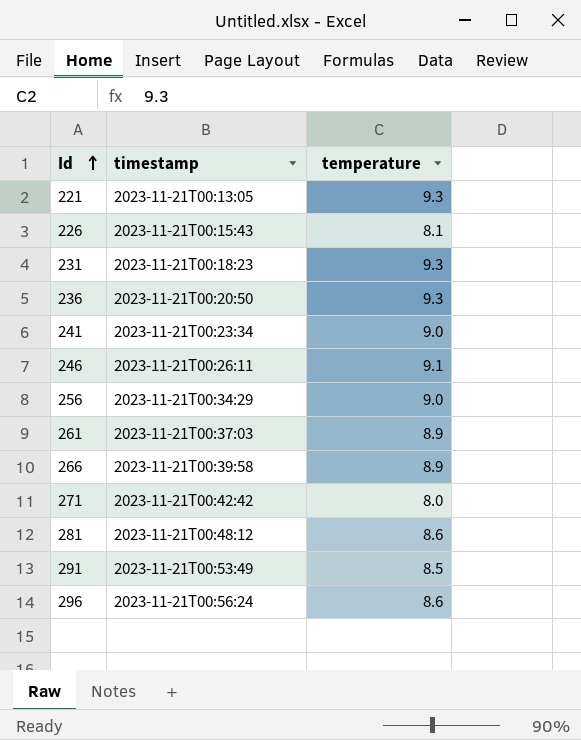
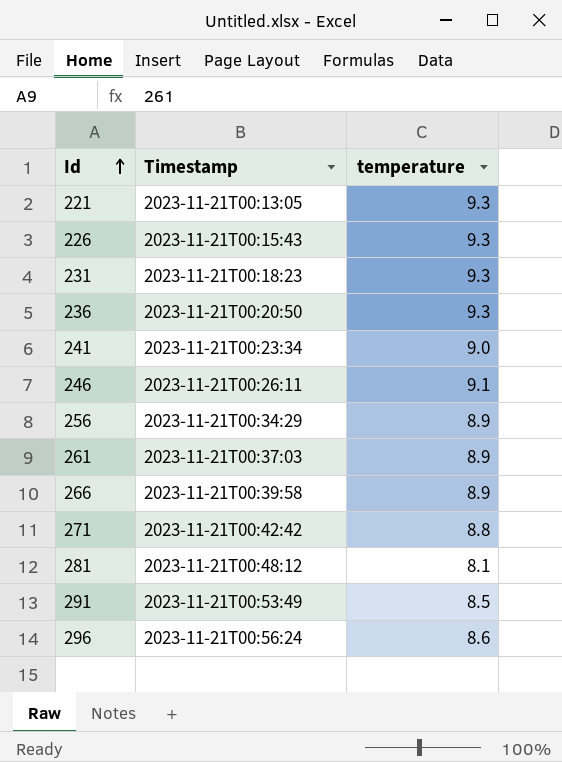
column name: timestamp -> Timestamp
226 | temperature: 8.1 -> 9.3
256 | temperature: 9.0 -> 8.9
271 | temperature: 8.0 -> 8.8
281 | temperature: 8.6 -> 8.1

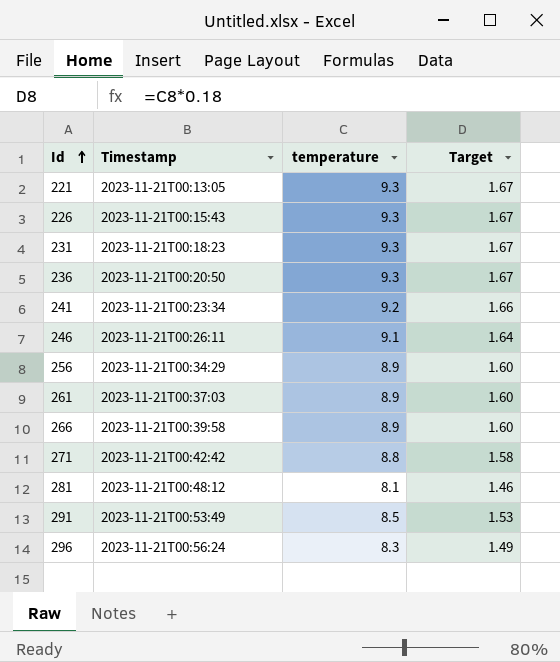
column Target | formula: none -> [temperature] * 0.18
241 | temperature: 9.0 -> 9.2
296 | temperature: 8.6 -> 8.3

